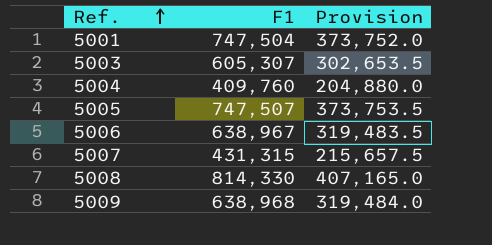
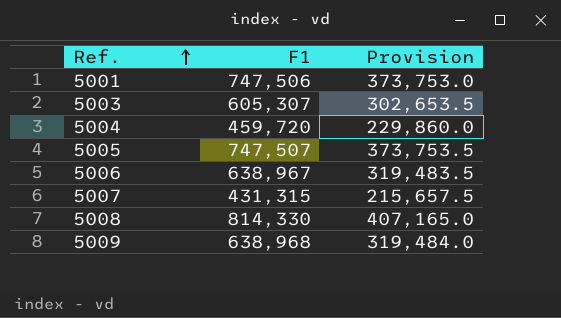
5001 | F1: 747,504 -> 747,506
5001 | Provision: 373,752.0 -> 373,753.0
5004 | F1: 409,760 -> 459,720
5004 | Provision: 204,880.0 -> 229,860.0

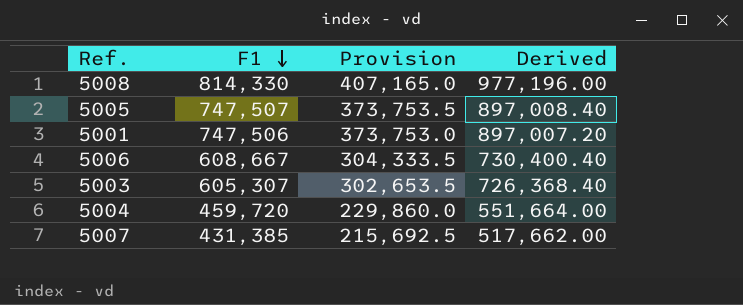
row order: Ref. ascending -> F1 descending
column Derived | formula: none -> [F1] * 1.2
row 5009: 638,968 | 319,484.0 -> none
5006 | F1: 638,967 -> 608,667
5006 | Provision: 319,483.5 -> 304,333.5
5007 | F1: 431,315 -> 431,385
5007 | Provision: 215,657.5 -> 215,692.5

